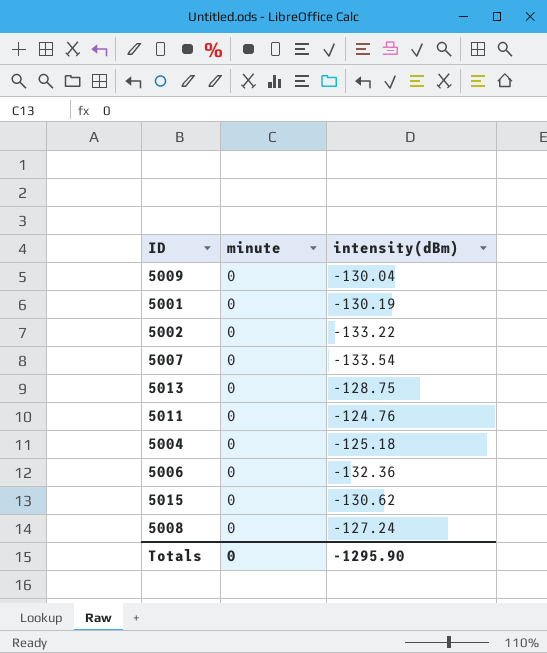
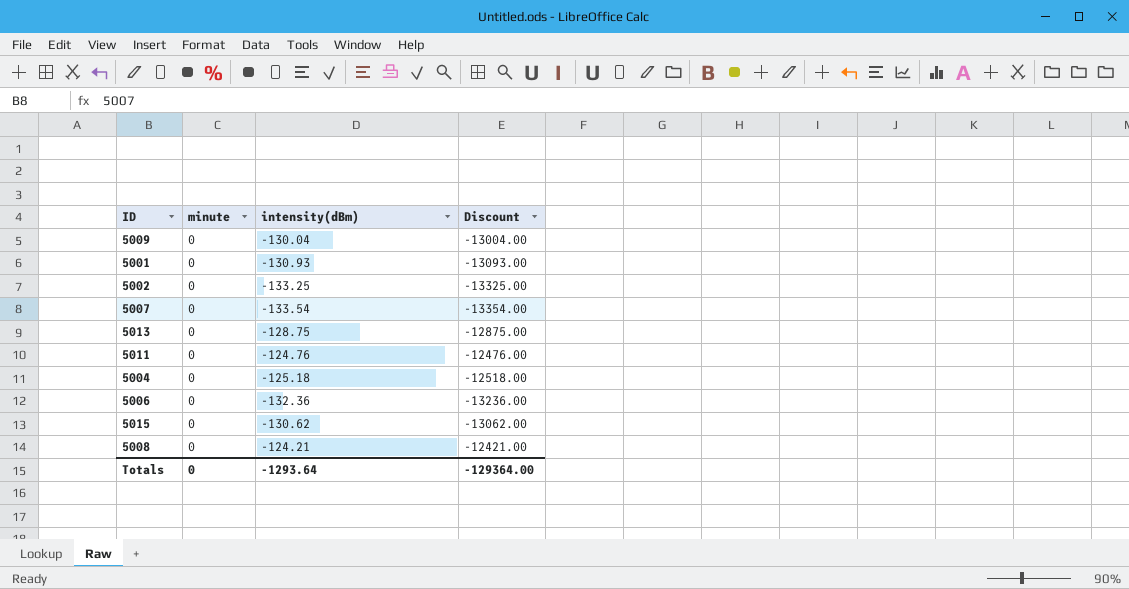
column Discount | formula: none -> [intensity(dBm)] * 100
5001 | intensity(dBm): -130.19 -> -130.93
5002 | intensity(dBm): -133.22 -> -133.25
5008 | intensity(dBm): -127.24 -> -124.21
Totals | intensity(dBm): -1295.90 -> -1293.64

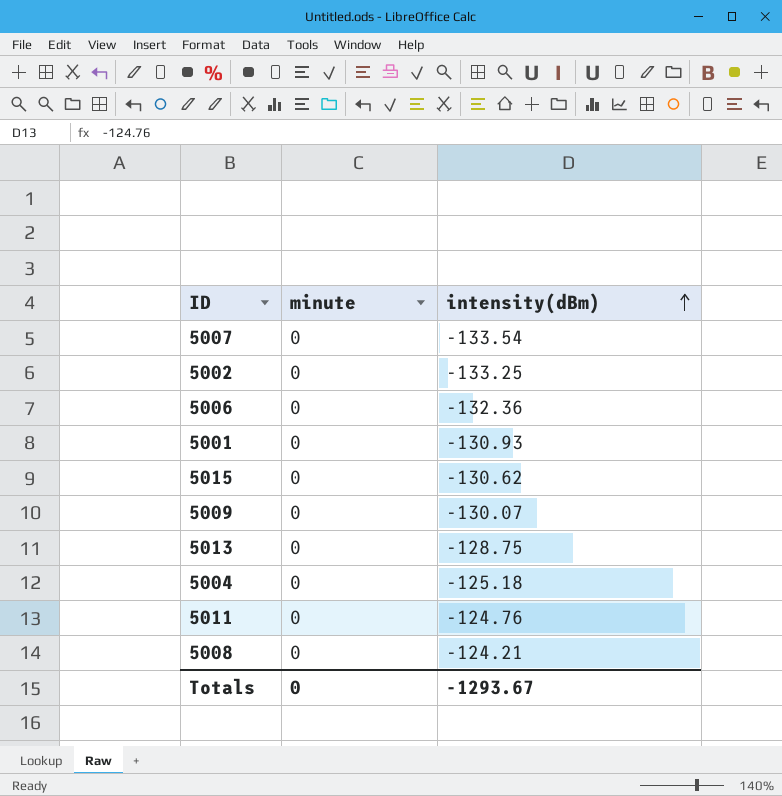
row order: none -> intensity(dBm) ascending
column Discount | formula: [intensity(dBm)] * 100 -> none
5009 | intensity(dBm): -130.04 -> -130.07
Totals | intensity(dBm): -1293.64 -> -1293.67

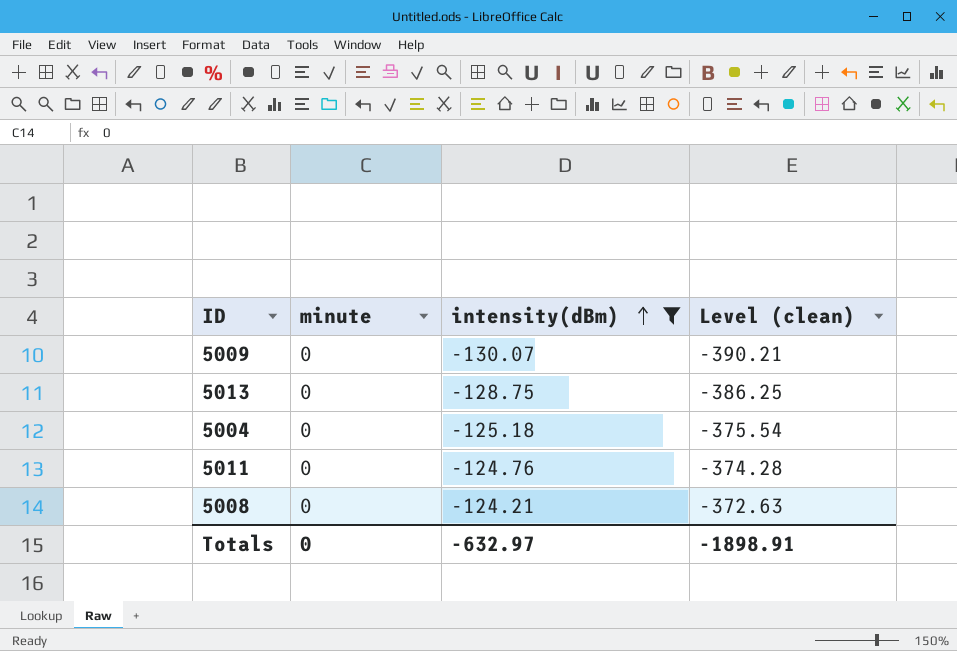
filter: none -> intensity(dBm) >= -130.07
column Level (clean) | formula: none -> [intensity(dBm)] * 3
Totals | intensity(dBm): -1293.67 -> -632.97

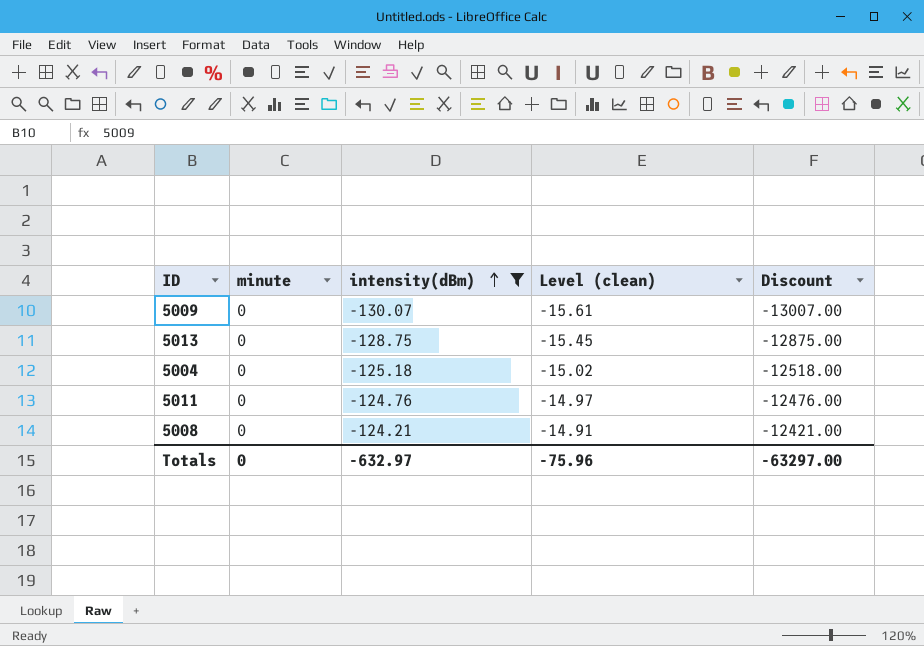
column Level (clean) | formula: [intensity(dBm)] * 3 -> [intensity(dBm)] * 0.12
column Discount | formula: none -> [intensity(dBm)] * 100
Totals | Level (clean): -1898.91 -> -75.96

